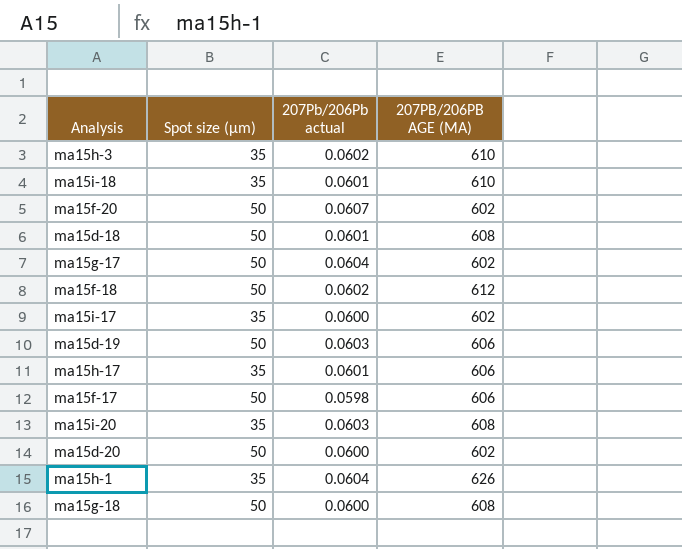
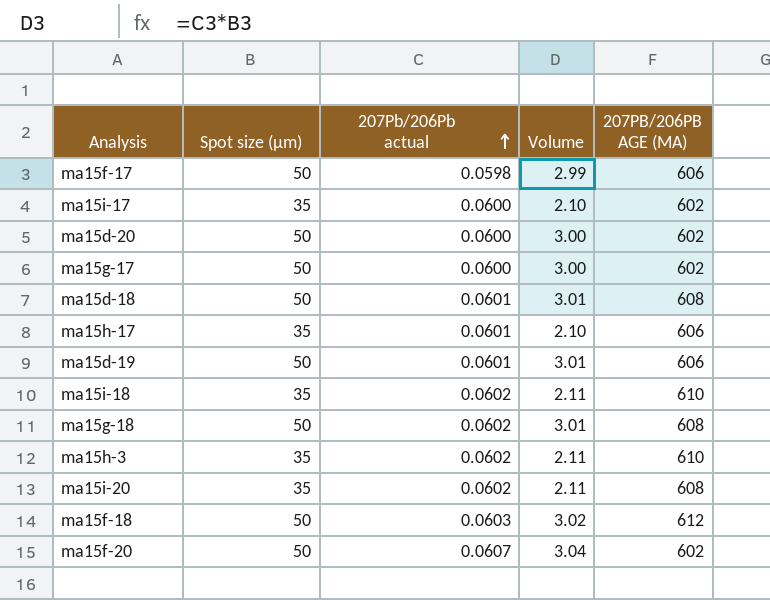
row order: none -> 207Pb/206Pb actual ascending
column Volume | formula: none -> [Spot size (µm)] * [207Pb/206Pb actual]
row ma15h-1: 35 | 0.0604 | 626 -> none
ma15g-17 | 207Pb/206Pb actual: 0.0604 -> 0.0600
ma15d-19 | 207Pb/206Pb actual: 0.0603 -> 0.0601
ma15i-18 | 207Pb/206Pb actual: 0.0601 -> 0.0602
ma15g-18 | 207Pb/206Pb actual: 0.0600 -> 0.0602
ma15i-20 | 207Pb/206Pb actual: 0.0603 -> 0.0602
ma15f-18 | 207Pb/206Pb actual: 0.0602 -> 0.0603

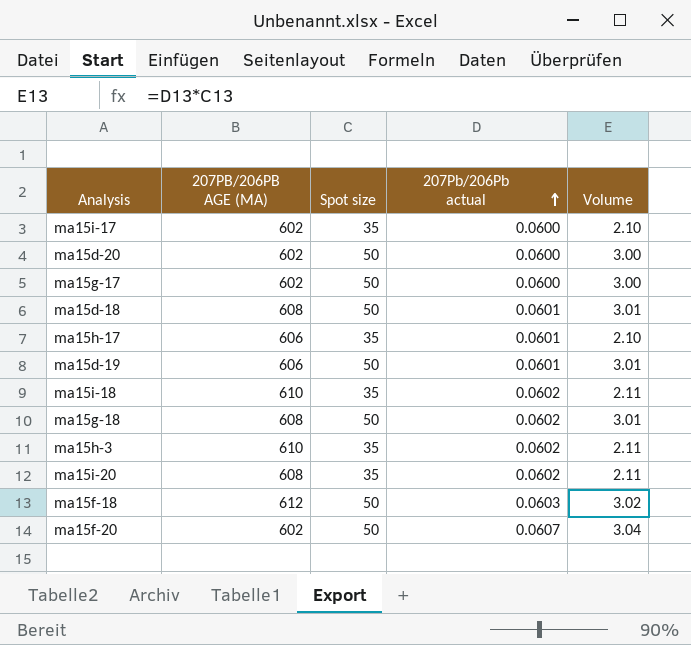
column 207PB/206PB AGE (MA) | position: 5 -> 2
column name: Spot size (µm) -> Spot size
row ma15f-17: 50 | 0.0598 | 2.99 | 606 -> none

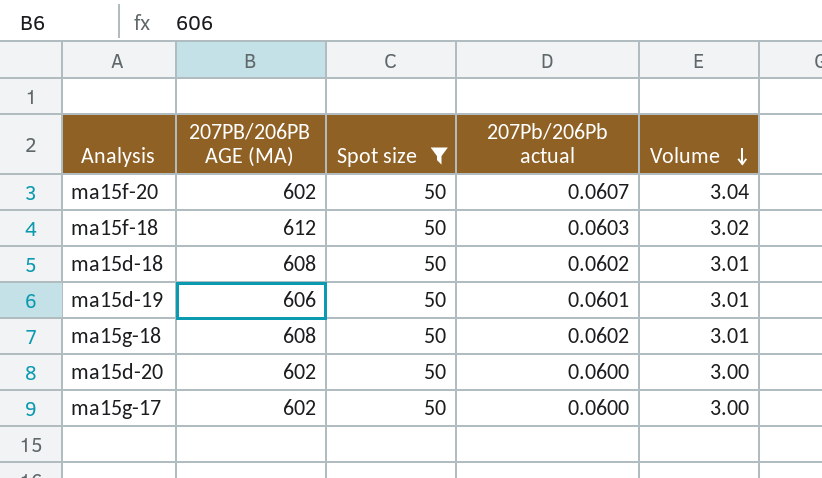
filter: none -> Spot size = 50
row order: 207Pb/206Pb actual ascending -> Volume descending
ma15d-18 | 207Pb/206Pb actual: 0.0601 -> 0.0602

